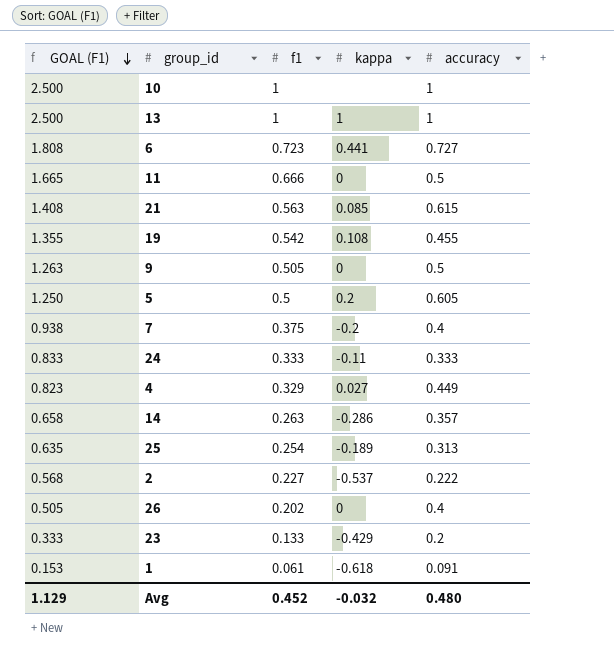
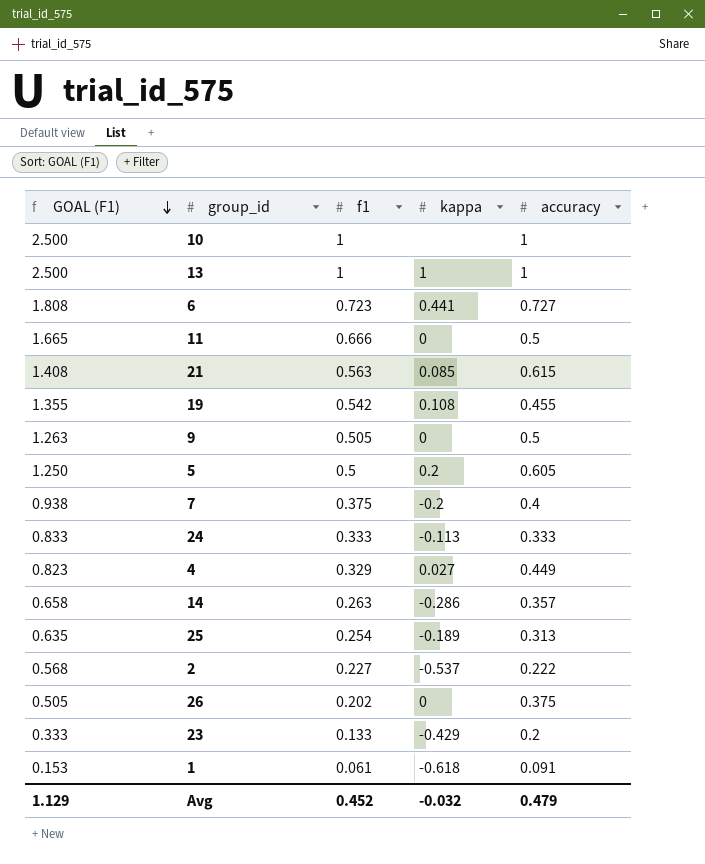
24 | kappa: -0.11 -> -0.113
26 | accuracy: 0.4 -> 0.375
Avg | accuracy: 0.480 -> 0.479

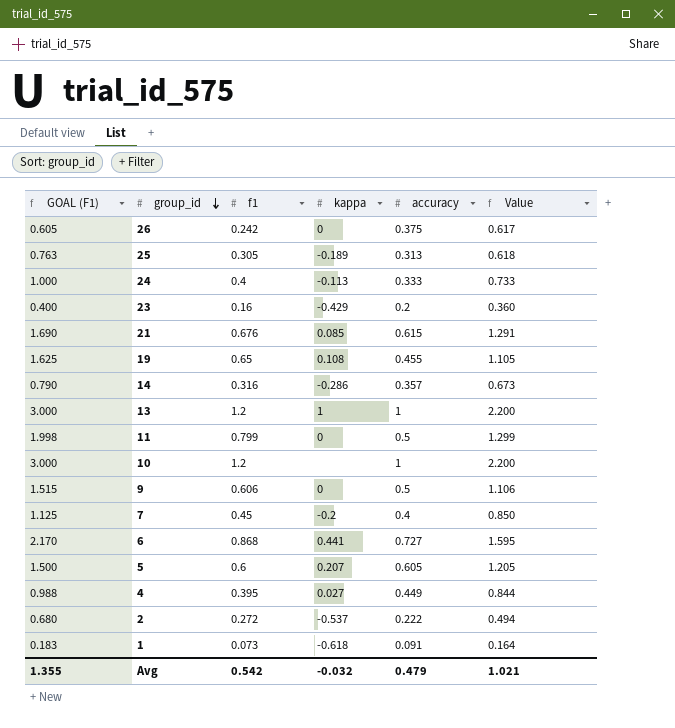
row order: GOAL (F1) descending -> group_id descending
column Value | formula: none -> [f1] + [accuracy]
26 | GOAL (F1): 0.505 -> 0.605
26 | f1: 0.202 -> 0.242
25 | GOAL (F1): 0.635 -> 0.763
25 | f1: 0.254 -> 0.305
24 | GOAL (F1): 0.833 -> 1.000
24 | f1: 0.333 -> 0.4
23 | GOAL (F1): 0.333 -> 0.400
23 | f1: 0.133 -> 0.16
21 | GOAL (F1): 1.408 -> 1.690
21 | f1: 0.563 -> 0.676
19 | GOAL (F1): 1.355 -> 1.625
19 | f1: 0.542 -> 0.65
14 | GOAL (F1): 0.658 -> 0.790
14 | f1: 0.263 -> 0.316
13 | GOAL (F1): 2.500 -> 3.000
13 | f1: 1 -> 1.2
11 | GOAL (F1): 1.665 -> 1.998
11 | f1: 0.666 -> 0.799
10 | GOAL (F1): 2.500 -> 3.000
10 | f1: 1 -> 1.2
9 | GOAL (F1): 1.263 -> 1.515
9 | f1: 0.505 -> 0.606
7 | GOAL (F1): 0.938 -> 1.125
7 | f1: 0.375 -> 0.45
6 | GOAL (F1): 1.808 -> 2.170
6 | f1: 0.723 -> 0.868
5 | GOAL (F1): 1.250 -> 1.500
5 | f1: 0.5 -> 0.6
5 | kappa: 0.2 -> 0.207
4 | GOAL (F1): 0.823 -> 0.988
4 | f1: 0.329 -> 0.395
2 | GOAL (F1): 0.568 -> 0.680
2 | f1: 0.227 -> 0.272
1 | GOAL (F1): 0.153 -> 0.183
1 | f1: 0.061 -> 0.073
Avg | GOAL (F1): 1.129 -> 1.355
Avg | f1: 0.452 -> 0.542

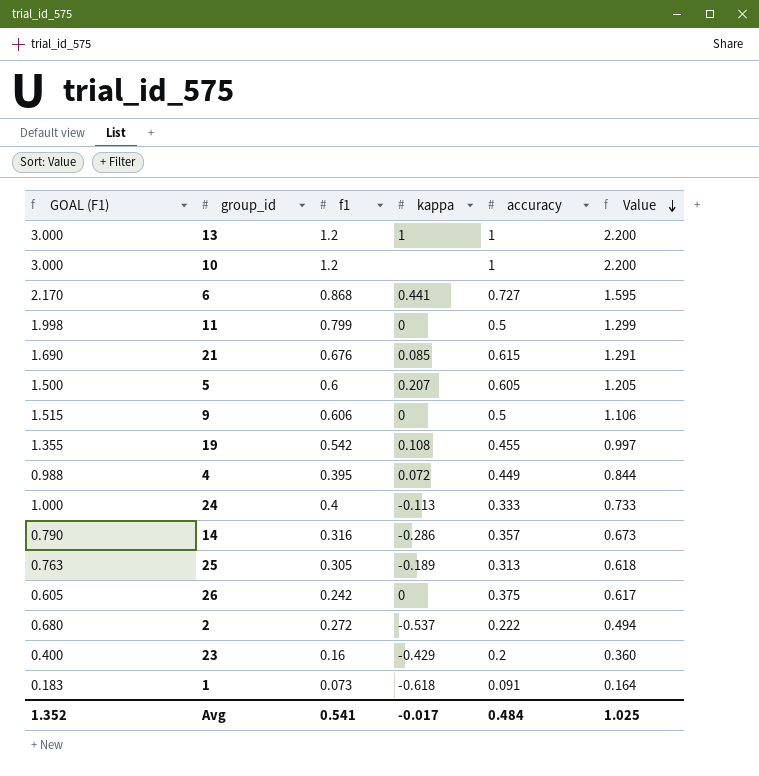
row order: group_id descending -> Value descending
row 7: 1.125 | 0.45 | -0.2 | 0.4 | 0.850 -> none
19 | GOAL (F1): 1.625 -> 1.355
19 | f1: 0.65 -> 0.542
19 | Value: 1.105 -> 0.997
4 | kappa: 0.027 -> 0.072
Avg | GOAL (F1): 1.355 -> 1.352
Avg | f1: 0.542 -> 0.541
Avg | kappa: -0.032 -> -0.017
Avg | accuracy: 0.479 -> 0.484
Avg | Value: 1.021 -> 1.025

